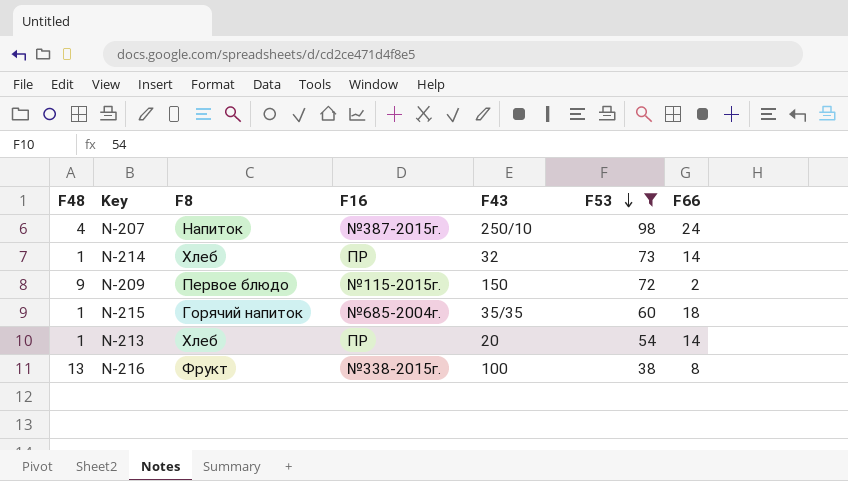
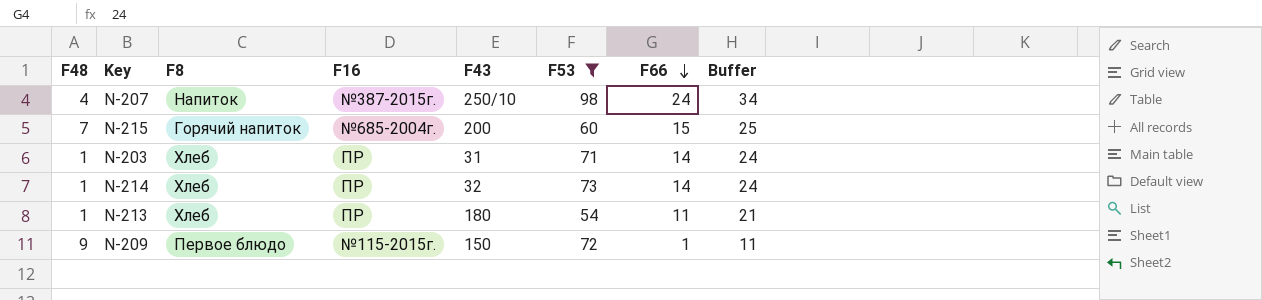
row order: F53 descending -> F66 descending
column Buffer | formula: none -> [F66] + 10
row N-216: 13 | Фрукт | №338-2015г. | 100 | 38 | 8 -> none
N-215 | F48: 1 -> 7
N-215 | F43: 35/35 -> 200
N-215 | F66: 18 -> 15
row N-203: none -> 1 | Хлеб | ПР | 31 | 71 | 14 | 24
N-213 | F43: 20 -> 180
N-213 | F66: 14 -> 11
N-209 | F66: 2 -> 1

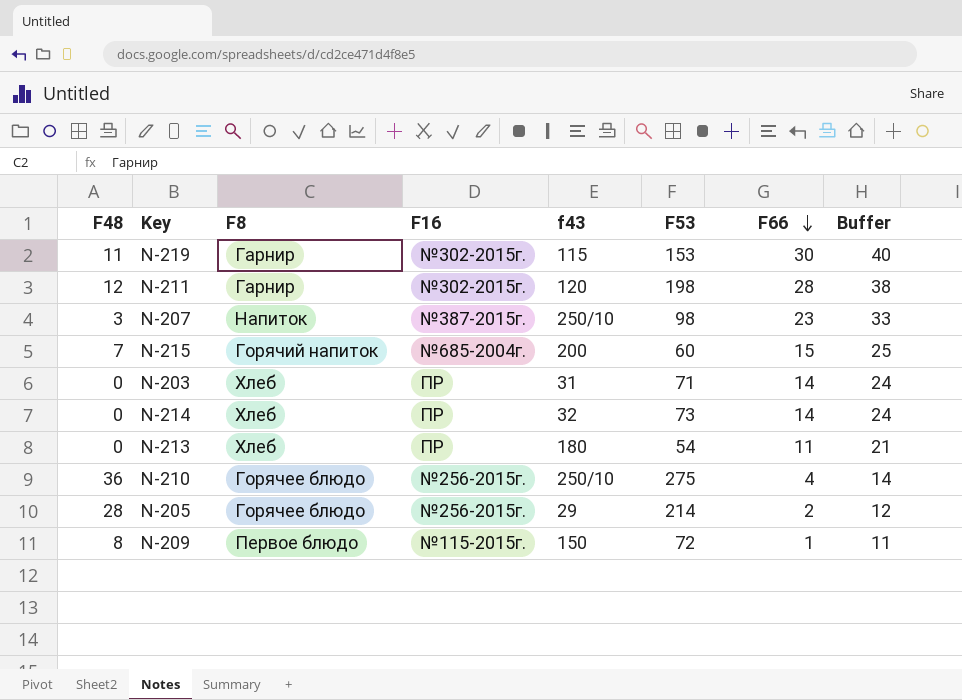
filter: F53 <= 98 -> none
column name: F43 -> f43
N-207 | F48: 4 -> 3
N-207 | F66: 24 -> 23
N-207 | Buffer: 34 -> 33
N-203 | F48: 1 -> 0
N-214 | F48: 1 -> 0
N-213 | F48: 1 -> 0
N-209 | F48: 9 -> 8

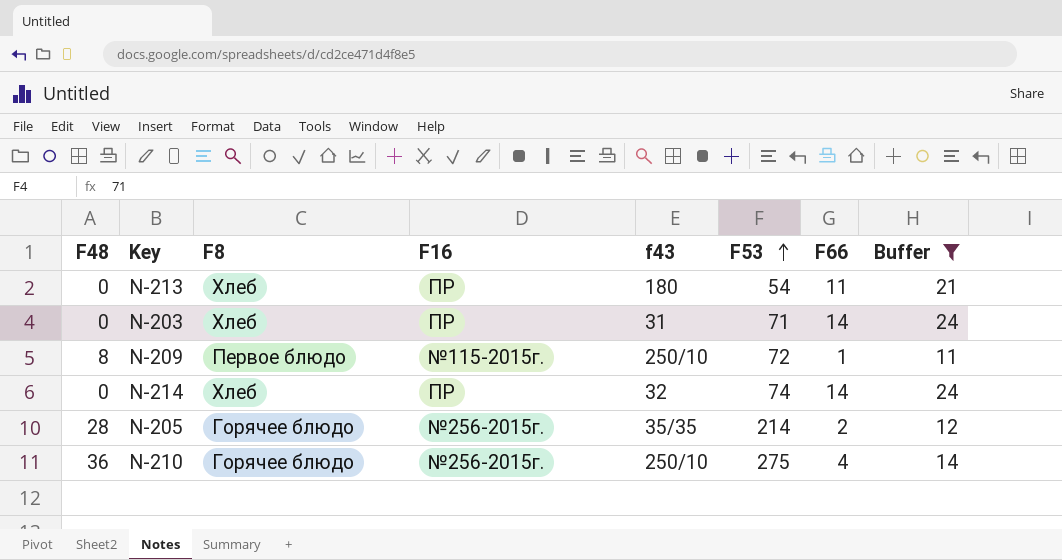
filter: none -> Buffer <= 24
row order: F66 descending -> F53 ascending
N-209 | f43: 150 -> 250/10
N-214 | F53: 73 -> 74
N-205 | f43: 29 -> 35/35

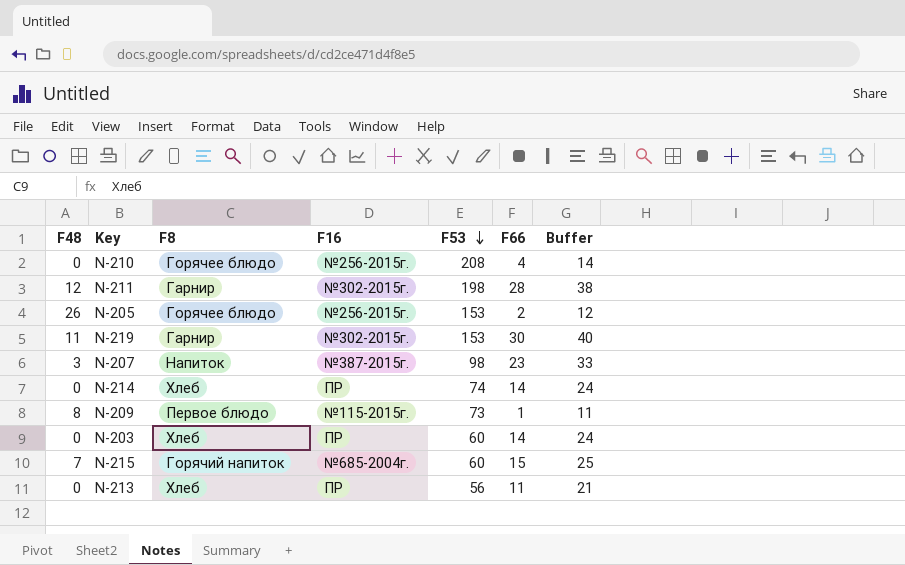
filter: Buffer <= 24 -> none
row order: F53 ascending -> F53 descending
column f43 | position: 5 -> none
N-210 | F48: 36 -> 0
N-210 | F53: 275 -> 208
N-205 | F48: 28 -> 26
N-205 | F53: 214 -> 153
N-209 | F53: 72 -> 73
N-203 | F53: 71 -> 60
N-213 | F53: 54 -> 56

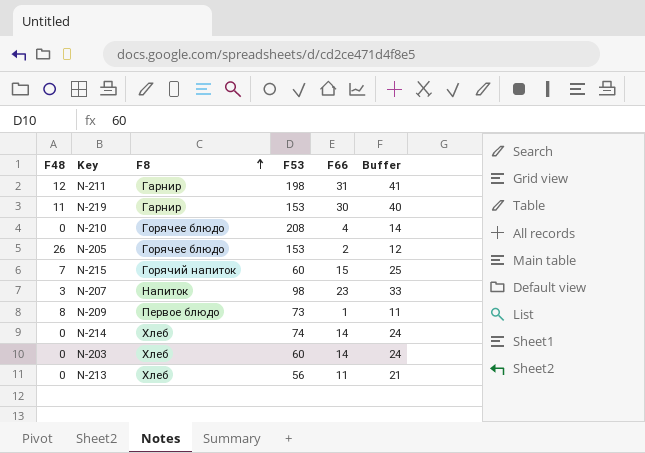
row order: F53 descending -> F8 ascending
column F16 | position: 4 -> none
N-211 | F66: 28 -> 31
N-211 | Buffer: 38 -> 41

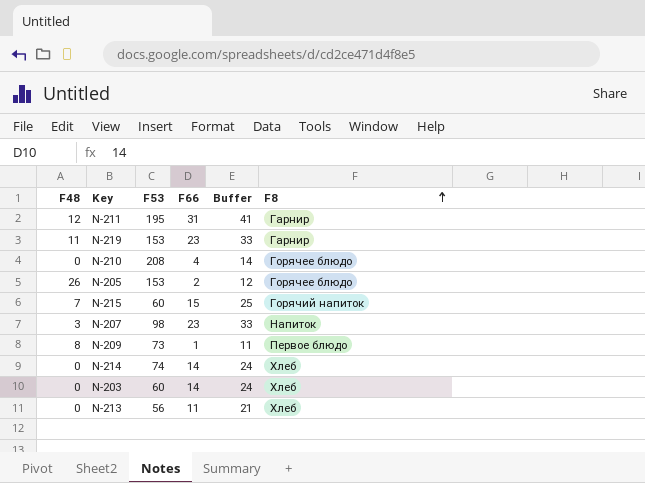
column F8 | position: 3 -> 6
N-211 | F53: 198 -> 195
N-219 | F66: 30 -> 23
N-219 | Buffer: 40 -> 33

